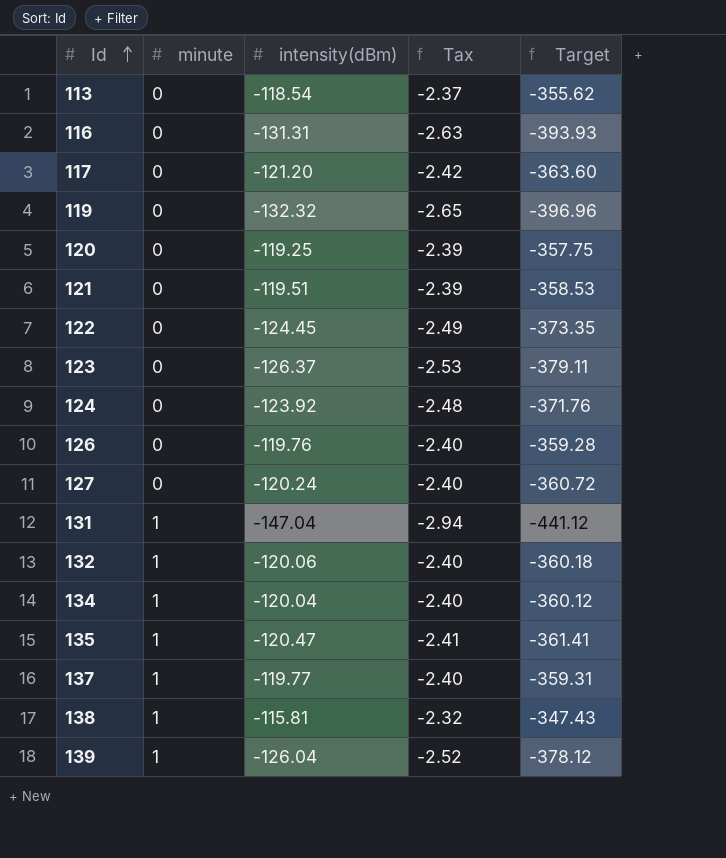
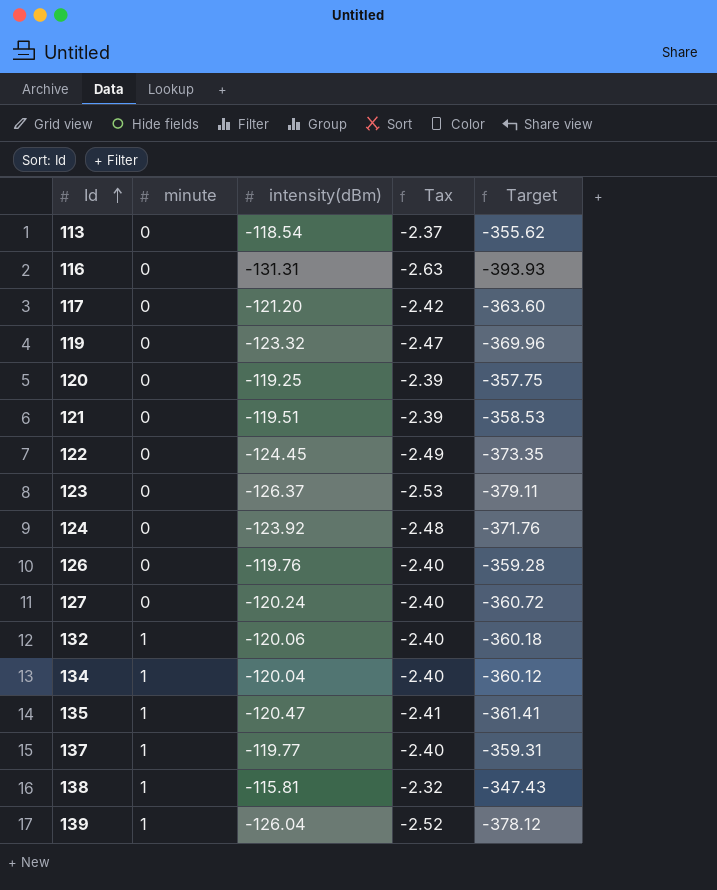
row 131: 1 | -147.04 | -2.94 | -441.12 -> none
119 | intensity(dBm): -132.32 -> -123.32
119 | Tax: -2.65 -> -2.47
119 | Target: -396.96 -> -369.96

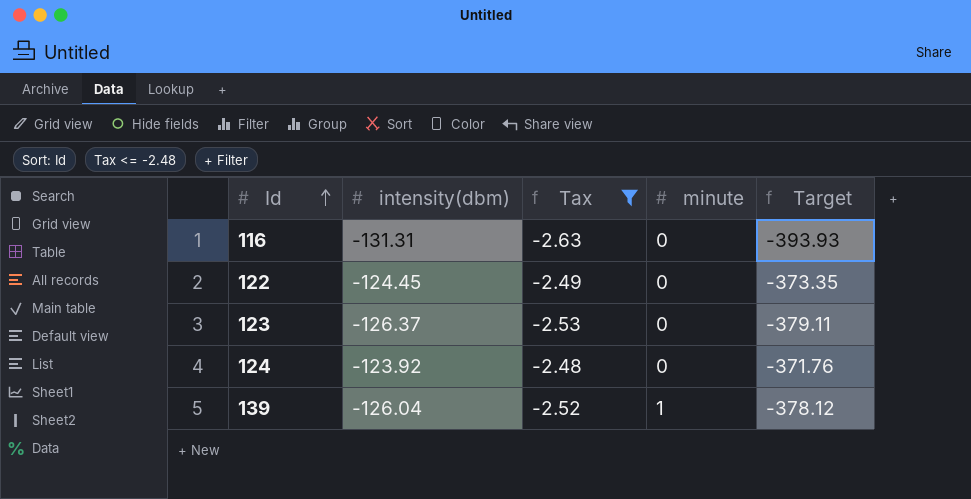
filter: none -> Tax <= -2.48
column name: intensity(dBm) -> intensity(dbm)
column minute | position: 2 -> 4

